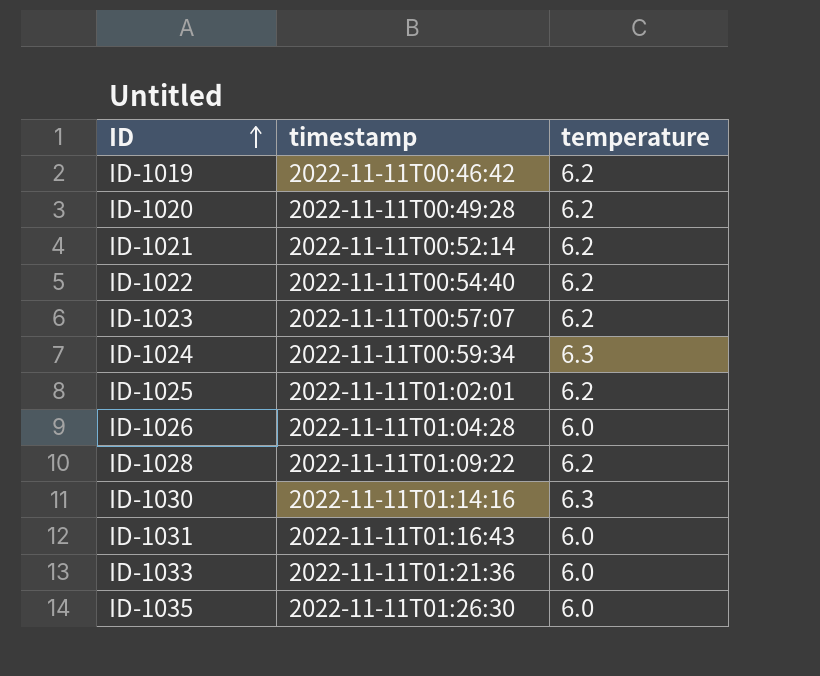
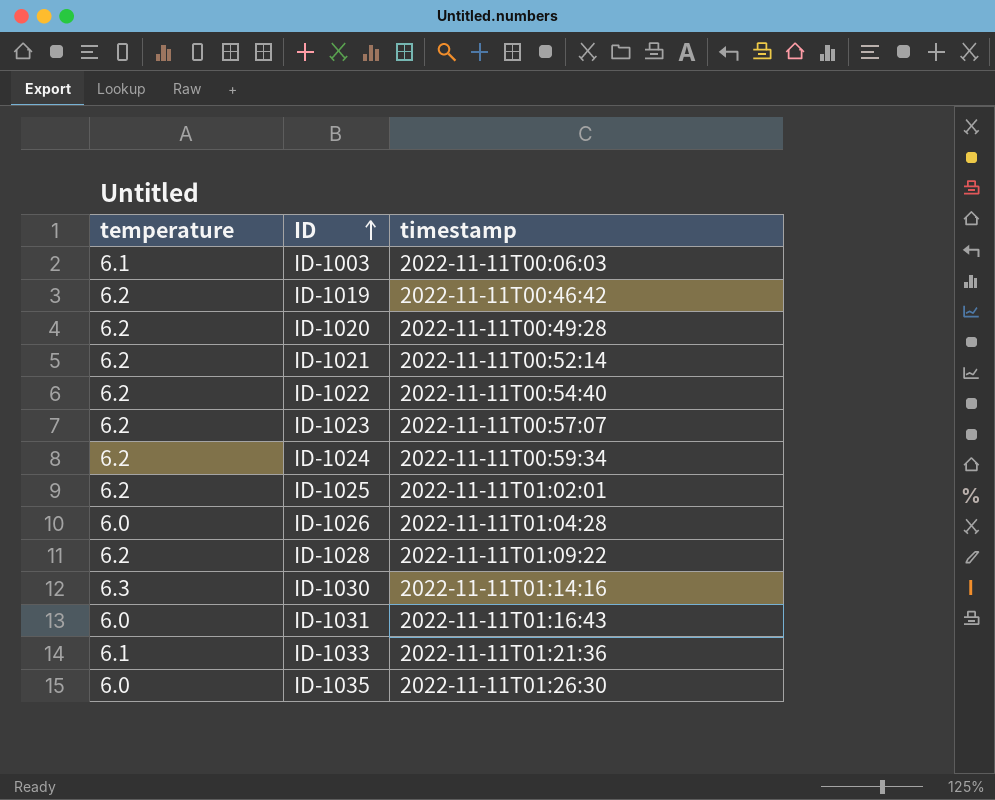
column temperature | position: 3 -> 1
row ID-1003: none -> 6.1 | 2022-11-11T00:06:03
ID-1024 | temperature: 6.3 -> 6.2
ID-1033 | temperature: 6.0 -> 6.1

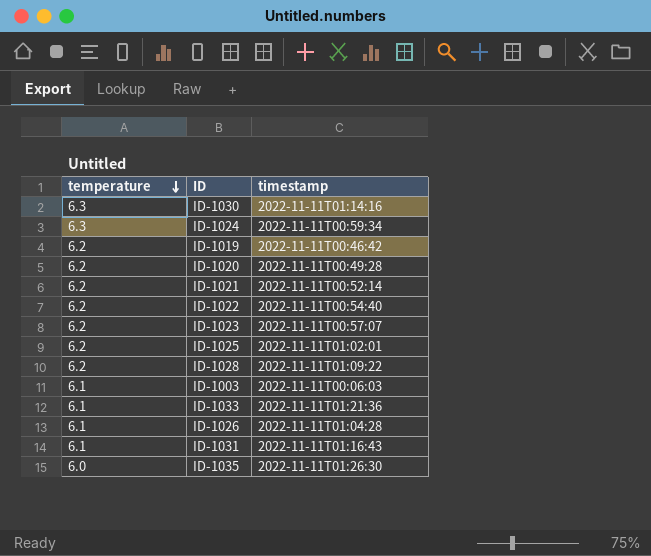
row order: ID ascending -> temperature descending
ID-1024 | temperature: 6.2 -> 6.3
ID-1026 | temperature: 6.0 -> 6.1
ID-1031 | temperature: 6.0 -> 6.1

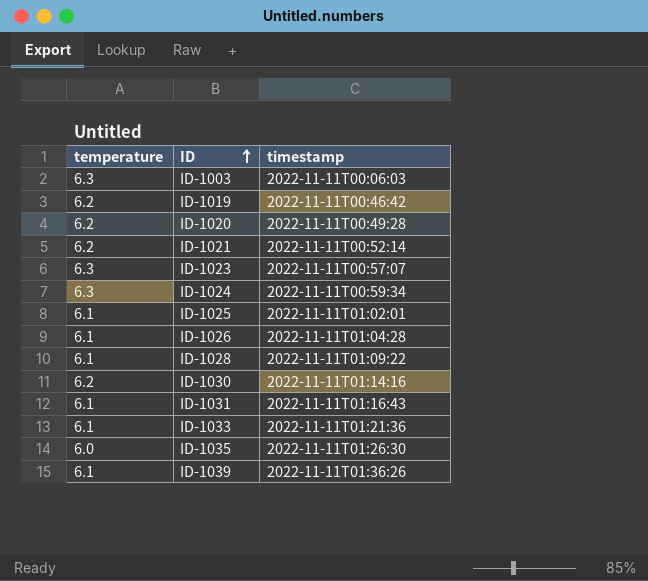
row order: temperature descending -> ID ascending
row ID-1022: 6.2 | 2022-11-11T00:54:40 -> none
ID-1003 | temperature: 6.1 -> 6.3
ID-1023 | temperature: 6.2 -> 6.3
ID-1025 | temperature: 6.2 -> 6.1
ID-1028 | temperature: 6.2 -> 6.1
ID-1030 | temperature: 6.3 -> 6.2
row ID-1039: none -> 6.1 | 2022-11-11T01:36:26

